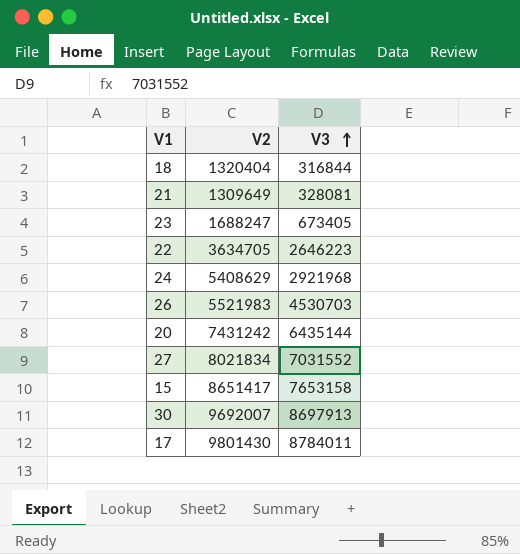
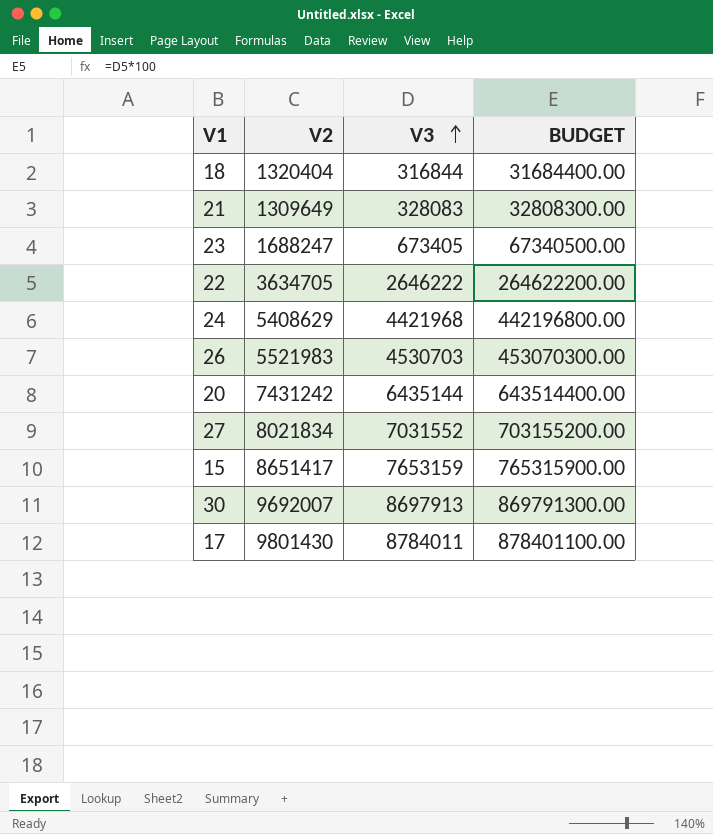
column BUDGET | formula: none -> [V3] * 100
21 | V3: 328081 -> 328083
22 | V3: 2646223 -> 2646222
24 | V3: 2921968 -> 4421968
15 | V3: 7653158 -> 7653159

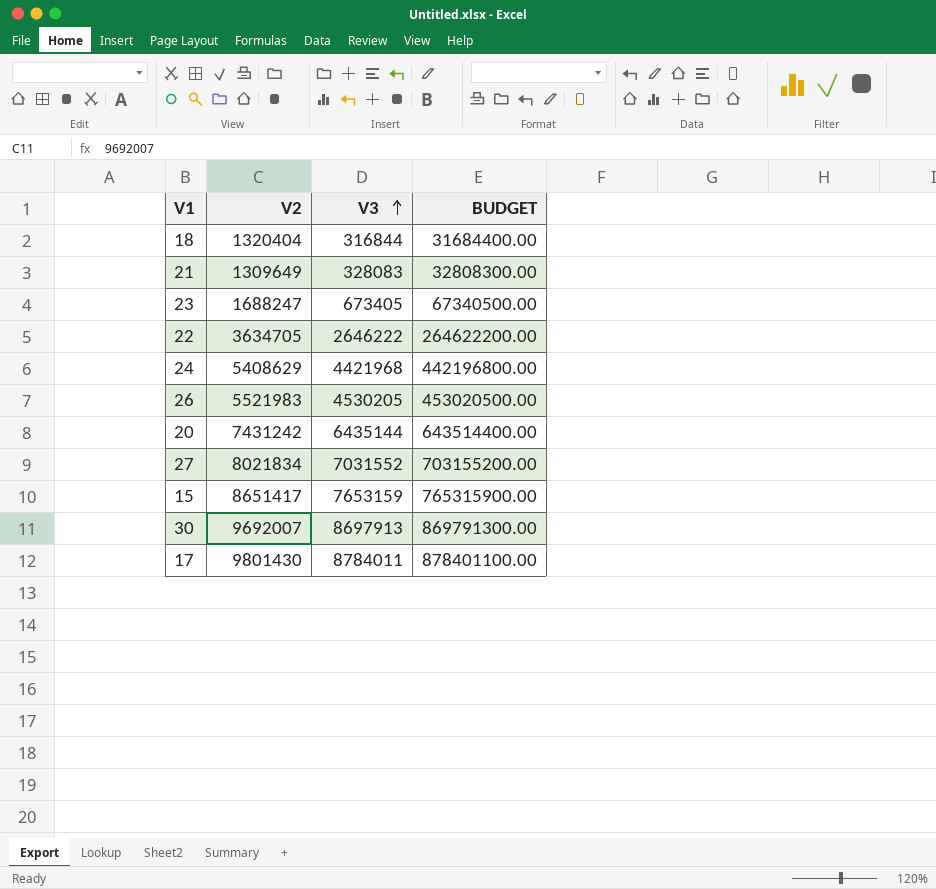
26 | V3: 4530703 -> 4530205
26 | BUDGET: 453070300.00 -> 453020500.00

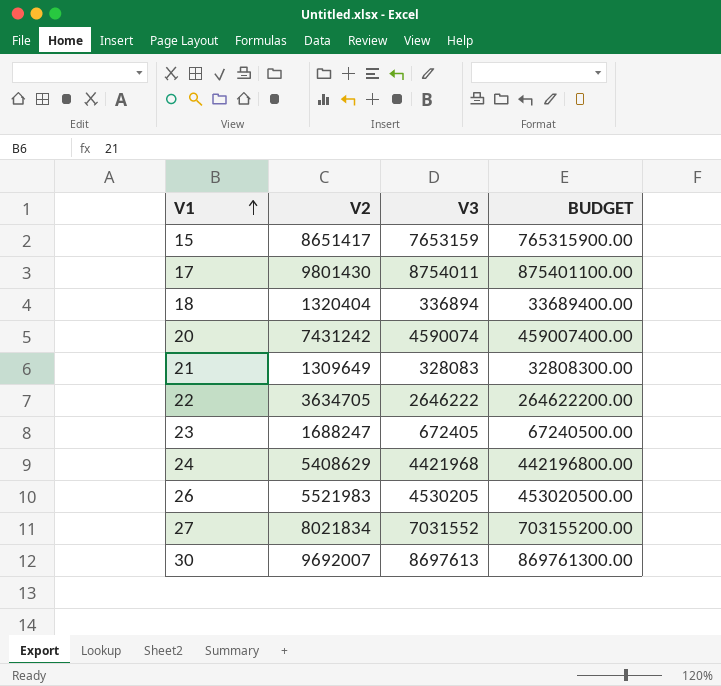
row order: V3 ascending -> V1 ascending
17 | V3: 8784011 -> 8754011
17 | BUDGET: 878401100.00 -> 875401100.00
18 | V3: 316844 -> 336894
18 | BUDGET: 31684400.00 -> 33689400.00
20 | V3: 6435144 -> 4590074
20 | BUDGET: 643514400.00 -> 459007400.00
23 | V3: 673405 -> 672405
23 | BUDGET: 67340500.00 -> 67240500.00
30 | V3: 8697913 -> 8697613
30 | BUDGET: 869791300.00 -> 869761300.00

